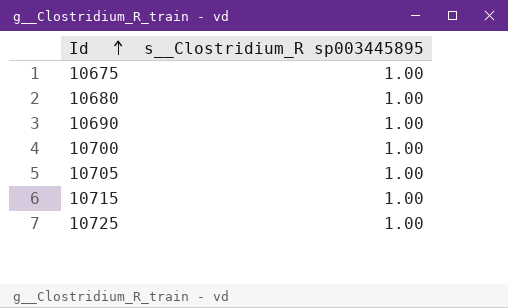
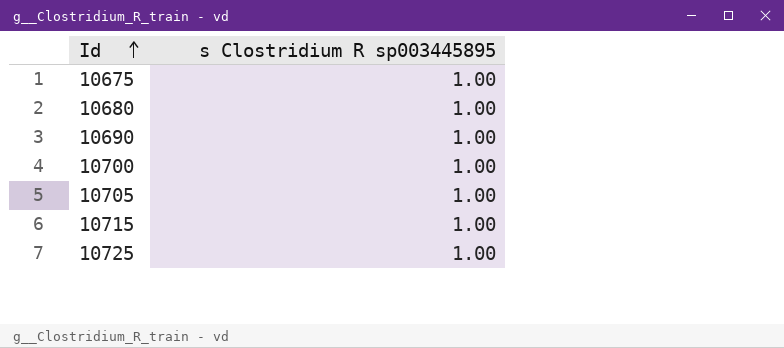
column name: s__Clostridium_R sp003445895 -> s Clostridium R sp003445895

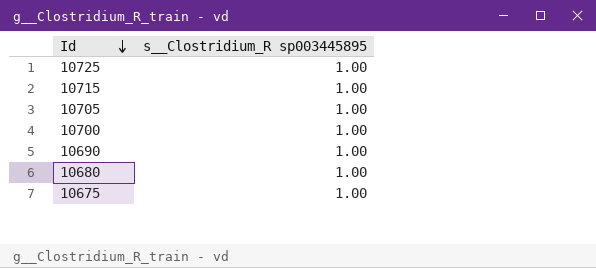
row order: Id ascending -> Id descending
column name: s Clostridium R sp003445895 -> s__Clostridium_R sp003445895

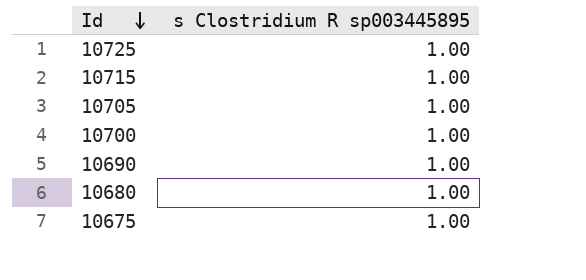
column name: s__Clostridium_R sp003445895 -> s Clostridium R sp003445895

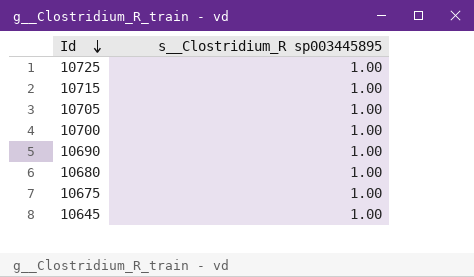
column name: s Clostridium R sp003445895 -> s__Clostridium_R sp003445895
row 10645: none -> 1.00

